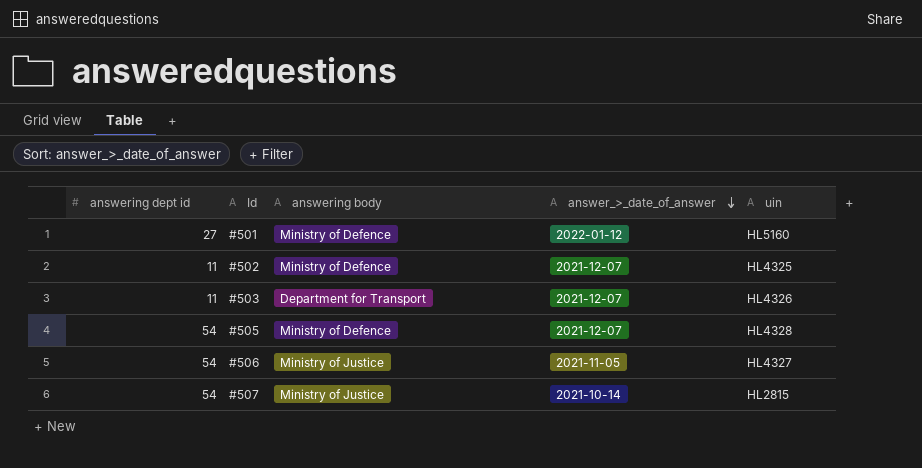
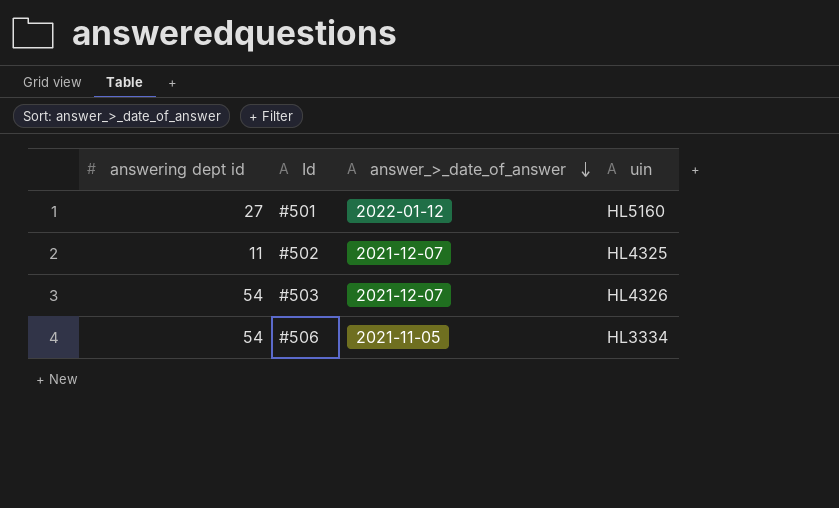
column answering body | position: 3 -> none
row #505: 54 | Ministry of Defence | 2021-12-07 | HL4328 -> none
row #507: 54 | Ministry of Justice | 2021-10-14 | HL2815 -> none
#503 | answering dept id: 11 -> 54
#506 | uin: HL4327 -> HL3334

